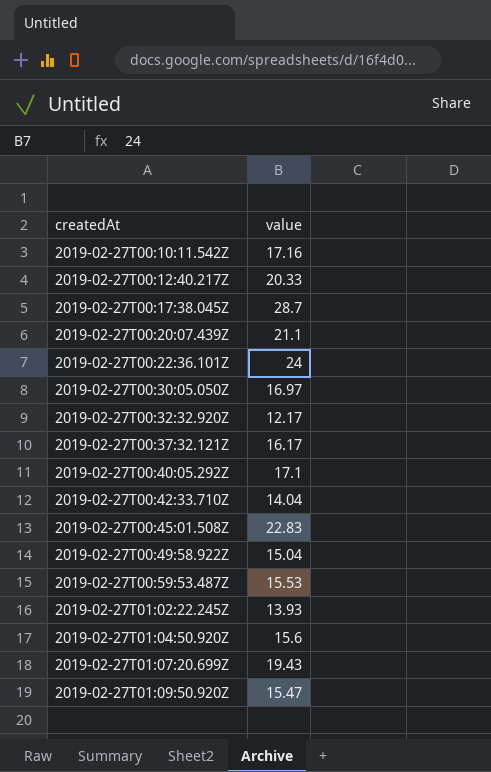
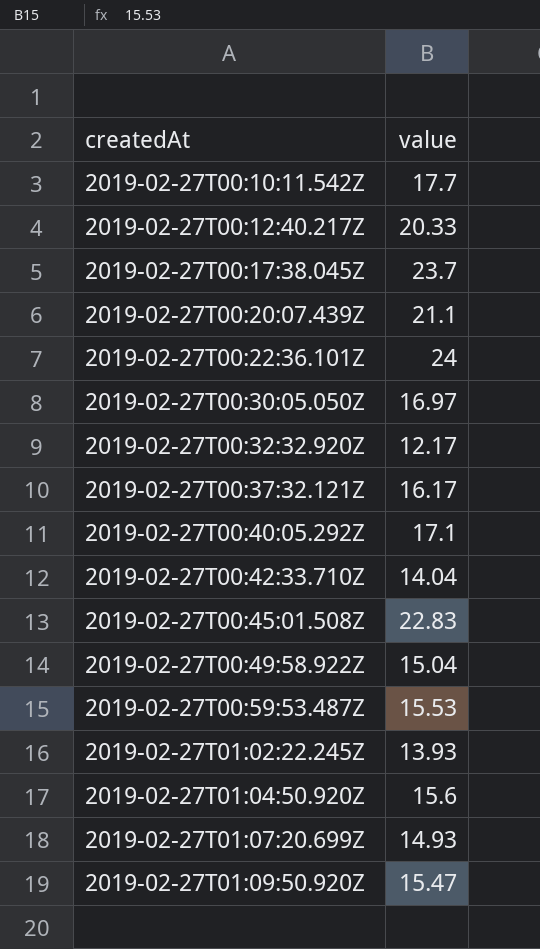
2019-02-27T00:10:11.542Z | value: 17.16 -> 17.7
2019-02-27T00:17:38.045Z | value: 28.7 -> 23.7
2019-02-27T01:07:20.699Z | value: 19.43 -> 14.93

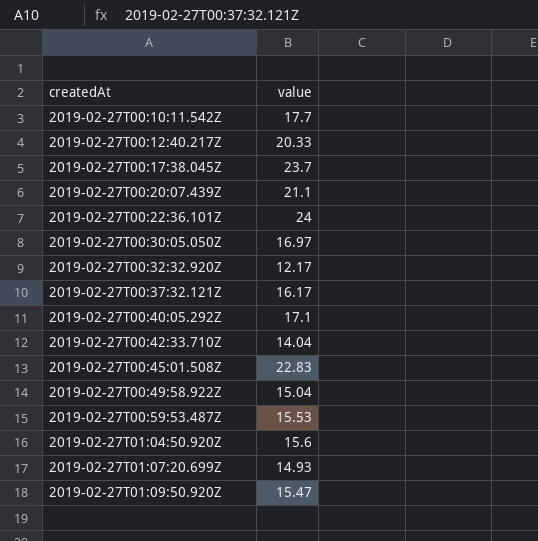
row 2019-02-27T01:02:22.245Z: 13.93 -> none

